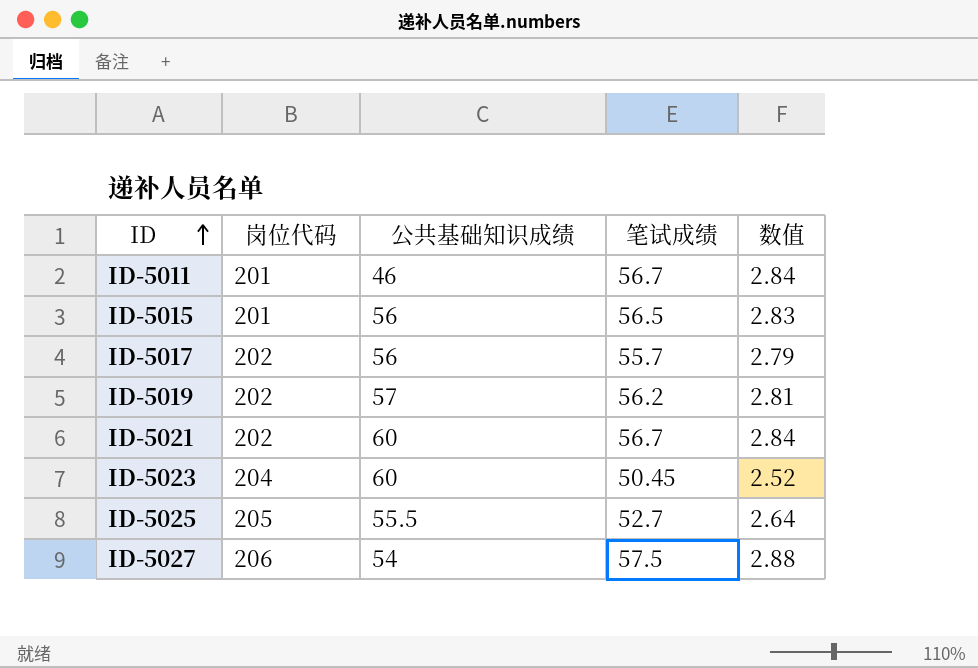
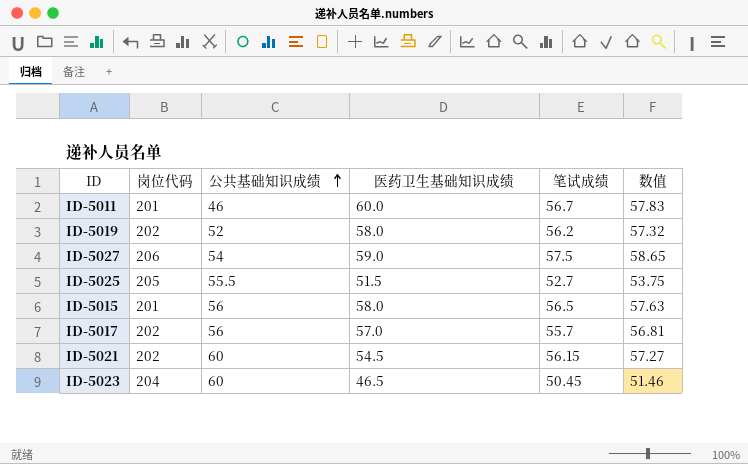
row order: ID ascending -> 公共基础知识成绩 ascending
column 医药卫生基础知识成绩 | position: none -> 4
column 数值 | formula: [笔试成绩] * 0.05 -> [笔试成绩] * 1.02
ID-5019 | 公共基础知识成绩: 57 -> 52
ID-5021 | 笔试成绩: 56.7 -> 56.15

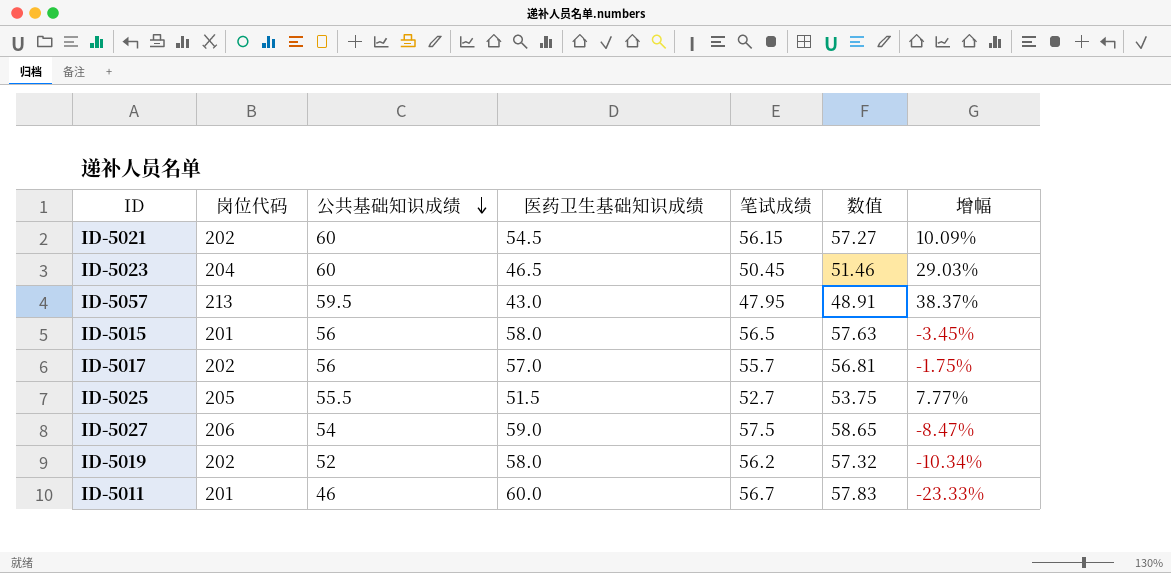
row order: 公共基础知识成绩 ascending -> 公共基础知识成绩 descending
column 增幅 | formula: none -> ([公共基础知识成绩] - [医药卫生基础知识成绩]) / [医药卫生基础知识成绩]
row ID-5057: none -> 213 | 59.5 | 43.0 | 47.95 | 48.91 | 38.37%

